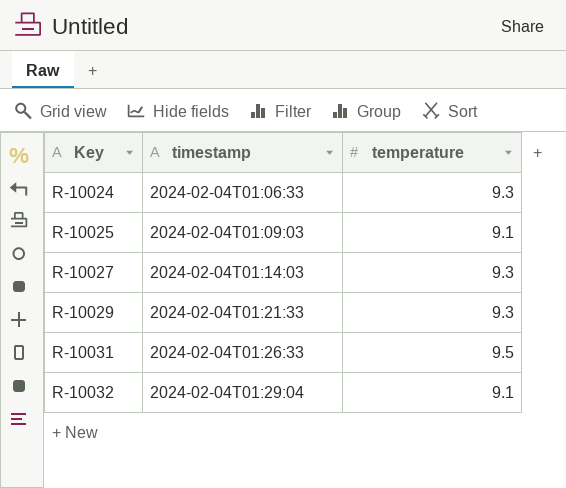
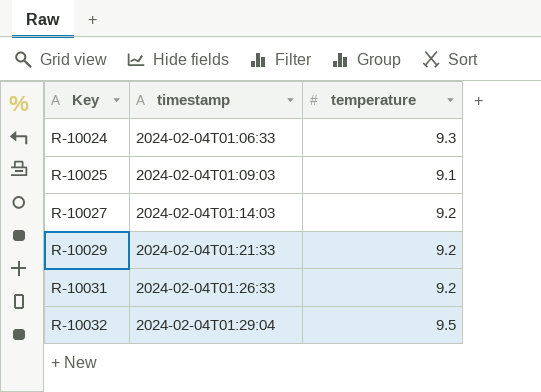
R-10027 | temperature: 9.3 -> 9.2
R-10029 | temperature: 9.3 -> 9.2
R-10031 | temperature: 9.5 -> 9.2
R-10032 | temperature: 9.1 -> 9.5

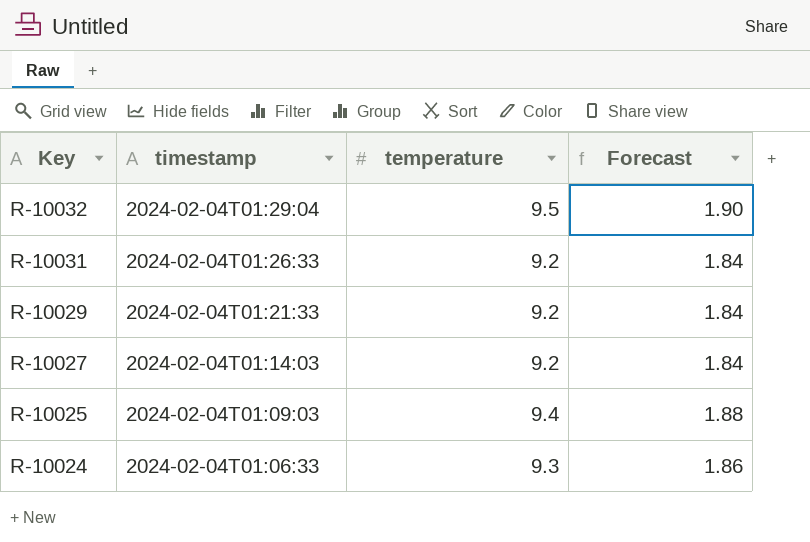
row order: Key ascending -> Key descending
column Forecast | formula: none -> [temperature] * 0.2
R-10025 | temperature: 9.1 -> 9.4

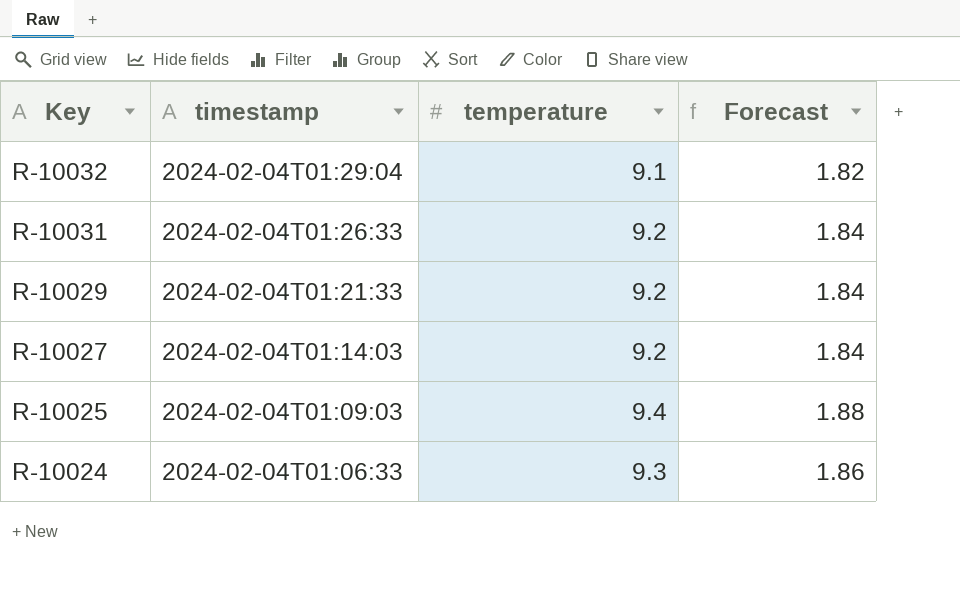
R-10032 | temperature: 9.5 -> 9.1
R-10032 | Forecast: 1.90 -> 1.82

